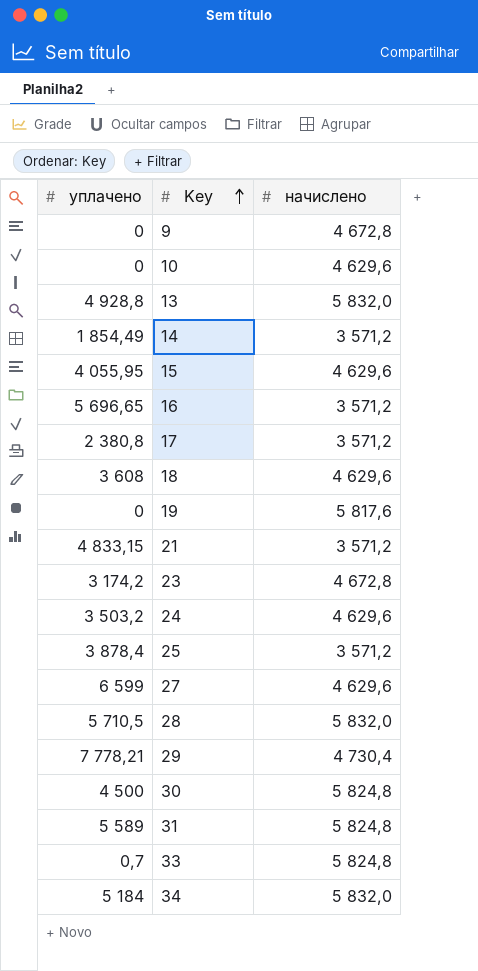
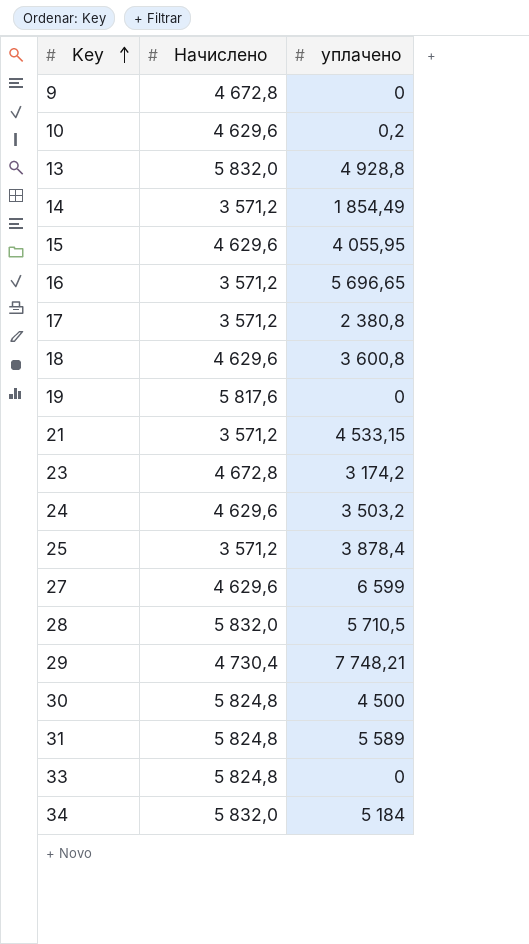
column name: начислено -> Начислено
column уплачено | position: 1 -> 3
10 | уплачено: 0 -> 0,2
18 | уплачено: 3 608 -> 3 600,8
21 | уплачено: 4 833,15 -> 4 533,15
29 | уплачено: 7 778,21 -> 7 748,21
33 | уплачено: 0,7 -> 0

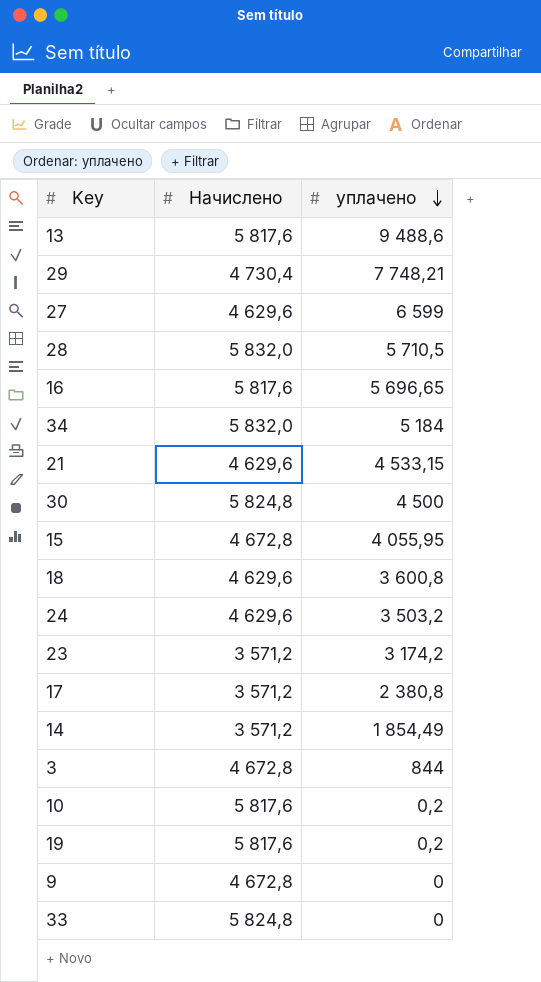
row order: Key ascending -> уплачено descending
row 25: 3 571,2 | 3 878,4 -> none
row 31: 5 824,8 | 5 589 -> none
13 | Начислено: 5 832,0 -> 5 817,6
13 | уплачено: 4 928,8 -> 9 488,6
16 | Начислено: 3 571,2 -> 5 817,6
21 | Начислено: 3 571,2 -> 4 629,6
15 | Начислено: 4 629,6 -> 4 672,8
23 | Начислено: 4 672,8 -> 3 571,2
row 3: none -> 4 672,8 | 844
10 | Начислено: 4 629,6 -> 5 817,6
19 | уплачено: 0 -> 0,2

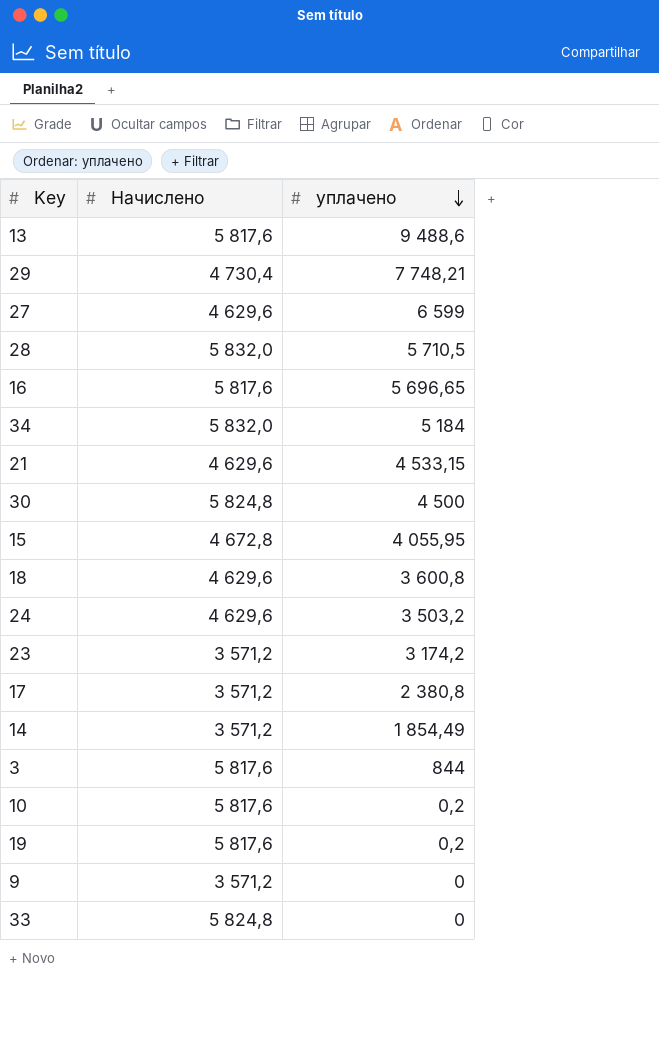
3 | Начислено: 4 672,8 -> 5 817,6
9 | Начислено: 4 672,8 -> 3 571,2

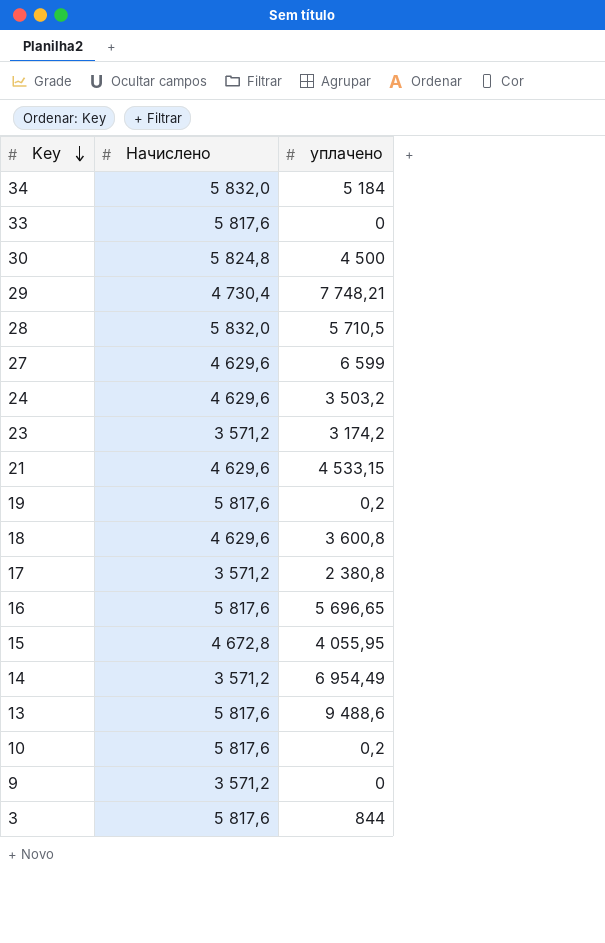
row order: уплачено descending -> Key descending
33 | Начислено: 5 824,8 -> 5 817,6
14 | уплачено: 1 854,49 -> 6 954,49

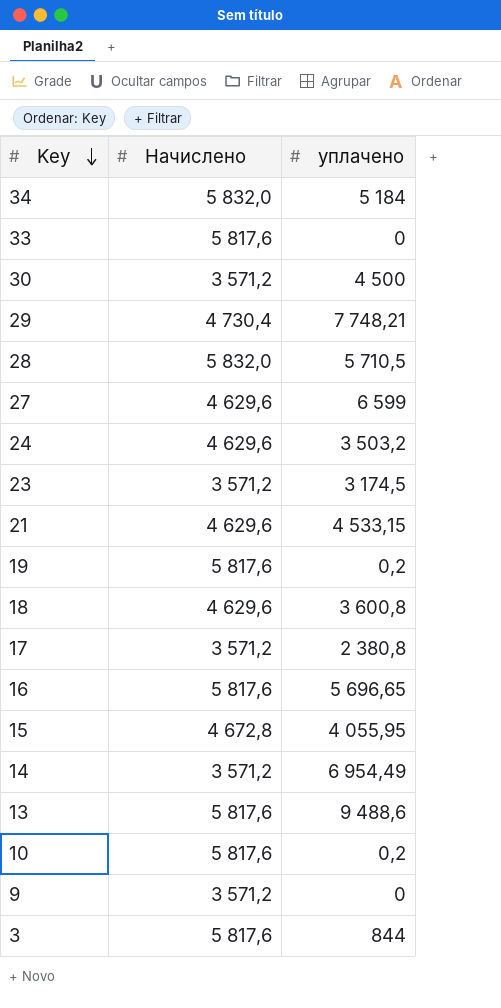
30 | Начислено: 5 824,8 -> 3 571,2
23 | уплачено: 3 174,2 -> 3 174,5

